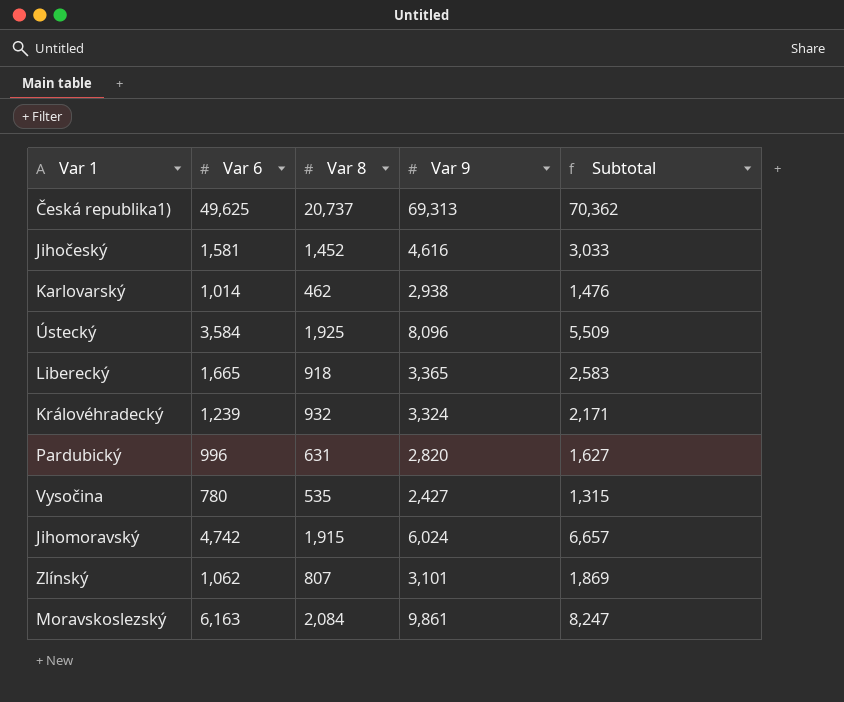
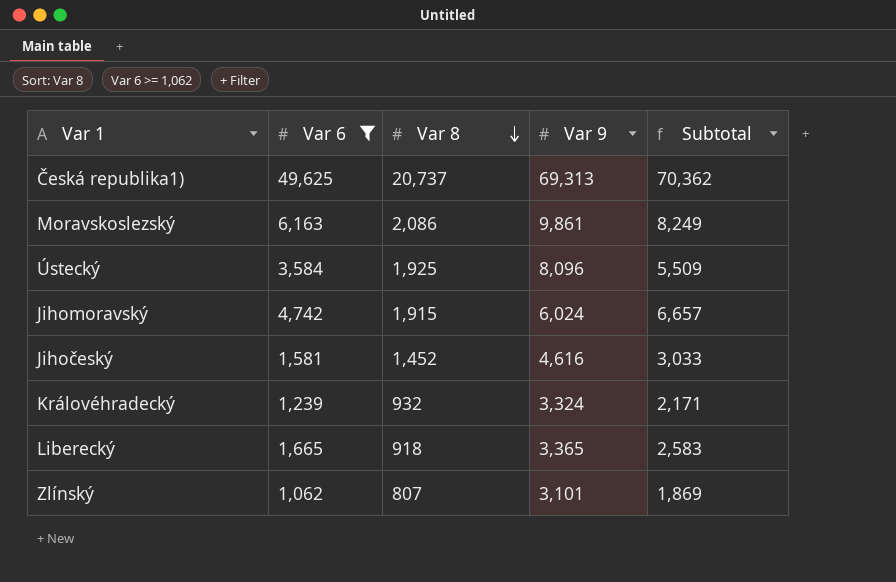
filter: none -> Var 6 >= 1,062
row order: none -> Var 8 descending
Moravskoslezský | Var 8: 2,084 -> 2,086
Moravskoslezský | Subtotal: 8,247 -> 8,249

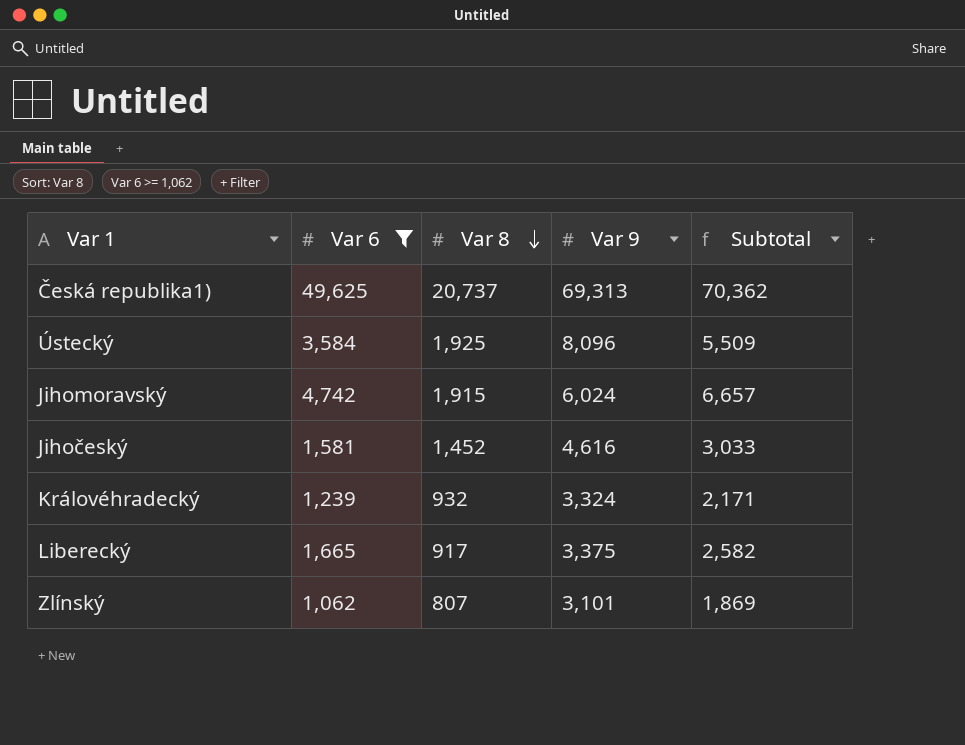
row Moravskoslezský: 6,163 | 2,086 | 9,861 | 8,249 -> none
Liberecký | Var 8: 918 -> 917
Liberecký | Var 9: 3,365 -> 3,375
Liberecký | Subtotal: 2,583 -> 2,582

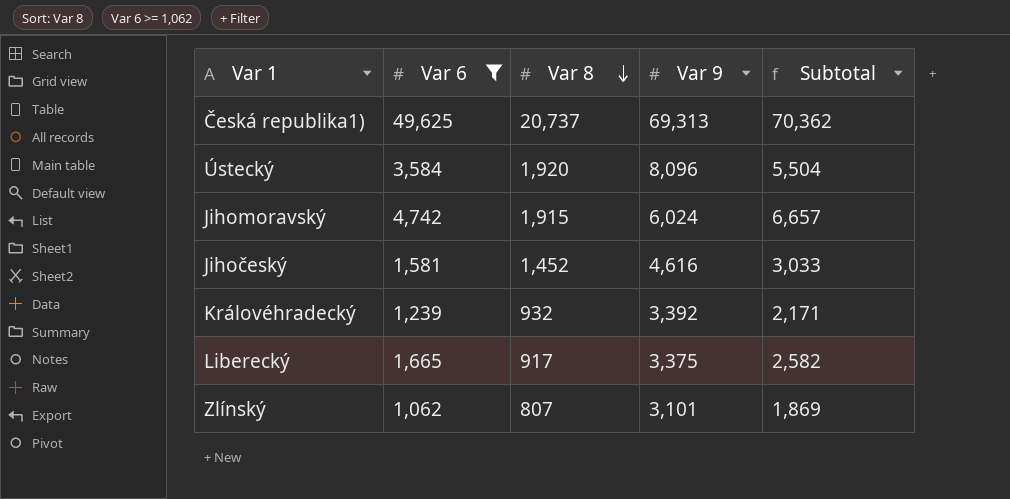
Ústecký | Var 8: 1,925 -> 1,920
Ústecký | Subtotal: 5,509 -> 5,504
Královéhradecký | Var 9: 3,324 -> 3,392

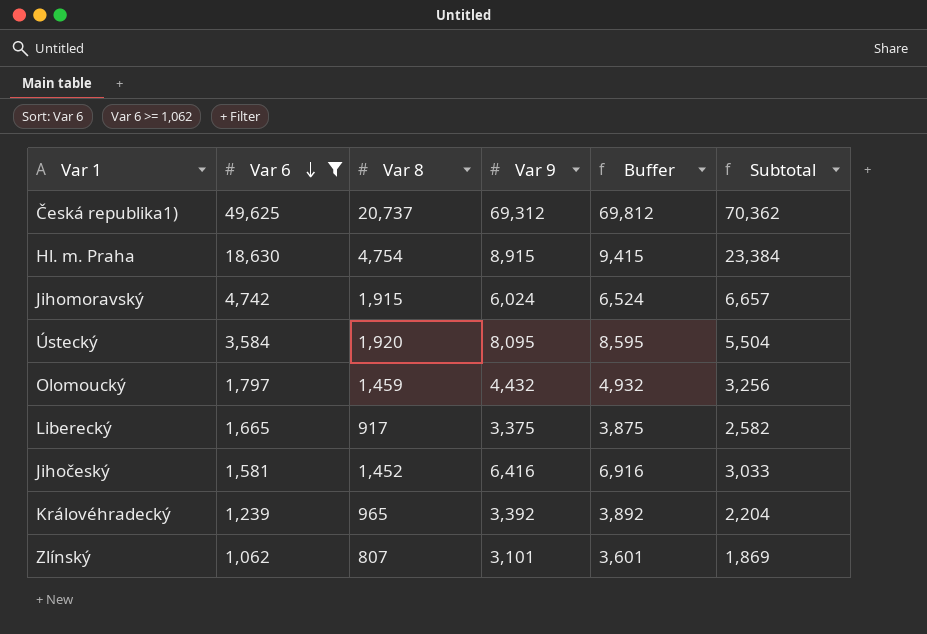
row order: Var 8 descending -> Var 6 descending
column Buffer | formula: none -> [Var 9] + 500
Česká republika1) | Var 9: 69,313 -> 69,312
row Hl. m. Praha: none -> 18,630 | 4,754 | 8,915 | 9,415 | 23,384
Ústecký | Var 9: 8,096 -> 8,095
row Olomoucký: none -> 1,797 | 1,459 | 4,432 | 4,932 | 3,256
Jihočeský | Var 9: 4,616 -> 6,416
Královéhradecký | Var 8: 932 -> 965
Královéhradecký | Subtotal: 2,171 -> 2,204

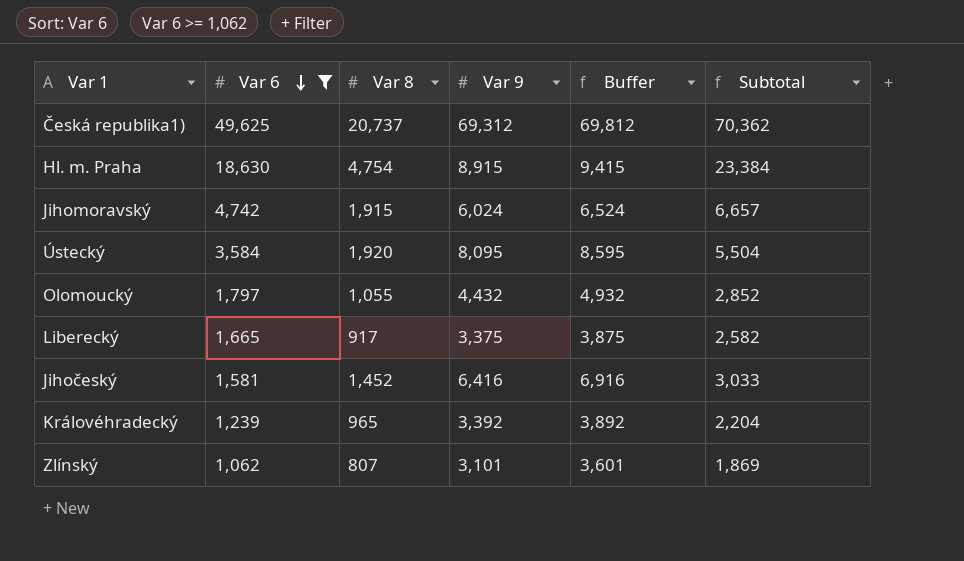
Olomoucký | Var 8: 1,459 -> 1,055
Olomoucký | Subtotal: 3,256 -> 2,852

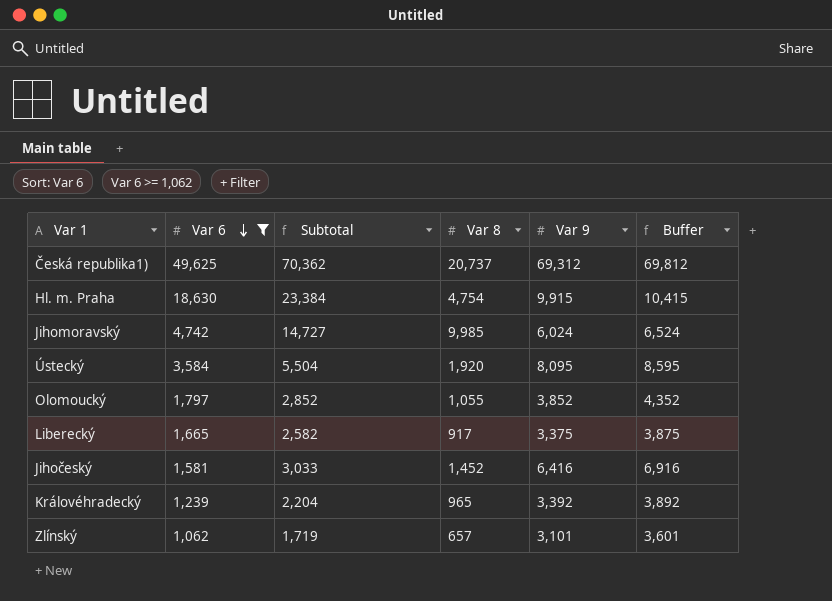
column Subtotal | position: 6 -> 3
Hl. m. Praha | Var 9: 8,915 -> 9,915
Hl. m. Praha | Buffer: 9,415 -> 10,415
Jihomoravský | Subtotal: 6,657 -> 14,727
Jihomoravský | Var 8: 1,915 -> 9,985
Olomoucký | Var 9: 4,432 -> 3,852
Olomoucký | Buffer: 4,932 -> 4,352
Zlínský | Subtotal: 1,869 -> 1,719
Zlínský | Var 8: 807 -> 657

